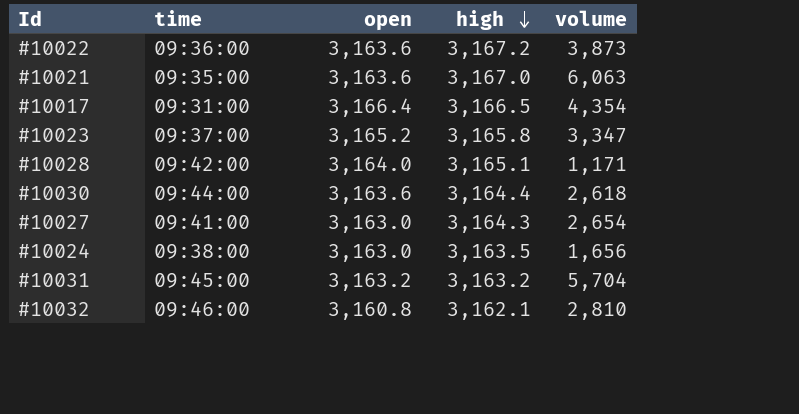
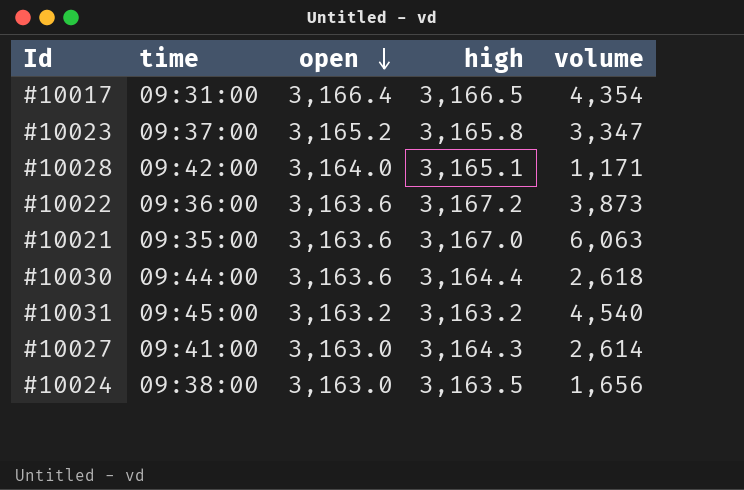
row order: high descending -> open descending
row #10032: 09:46:00 | 3,160.8 | 3,162.1 | 2,810 -> none
#10031 | volume: 5,704 -> 4,540
#10027 | volume: 2,654 -> 2,614

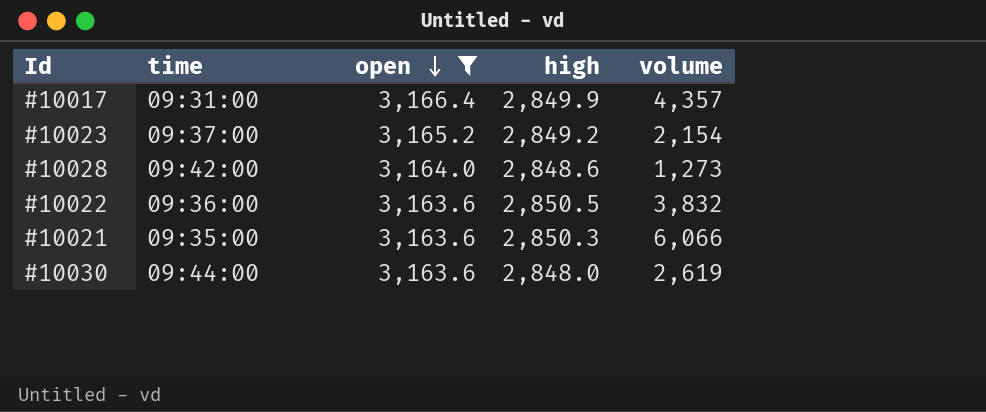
filter: none -> open >= 3,163.6
#10017 | high: 3,166.5 -> 2,849.9
#10017 | volume: 4,354 -> 4,357
#10023 | high: 3,165.8 -> 2,849.2
#10023 | volume: 3,347 -> 2,154
#10028 | high: 3,165.1 -> 2,848.6
#10028 | volume: 1,171 -> 1,273
#10022 | high: 3,167.2 -> 2,850.5
#10022 | volume: 3,873 -> 3,832
#10021 | high: 3,167.0 -> 2,850.3
#10021 | volume: 6,063 -> 6,066
#10030 | high: 3,164.4 -> 2,848.0
#10030 | volume: 2,618 -> 2,619

